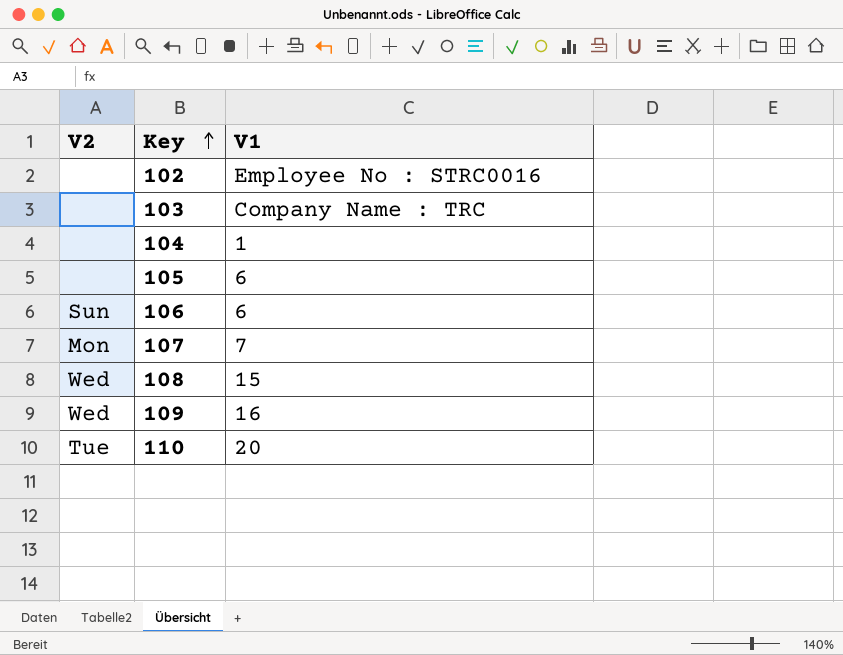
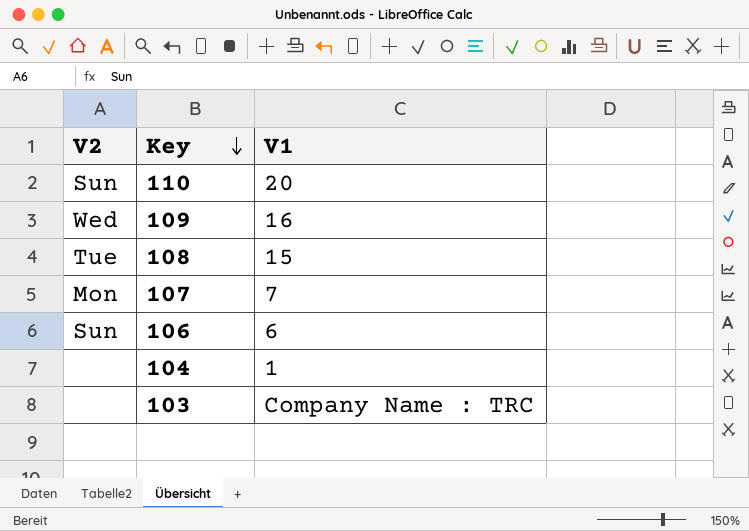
row order: Key ascending -> Key descending
row 102: none | Employee No : STRC0016 -> none
row 105: none | 6 -> none
110 | V2: Tue -> Sun
108 | V2: Wed -> Tue

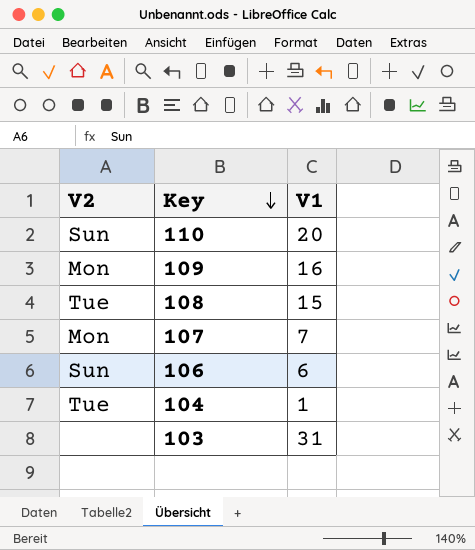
109 | V2: Wed -> Mon
104 | V2: none -> Tue
103 | V1: Company Name : TRC -> 31

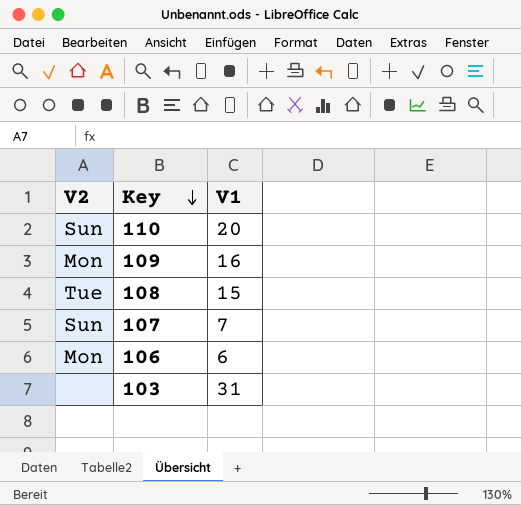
row 104: Tue | 1 -> none
107 | V2: Mon -> Sun
106 | V2: Sun -> Mon

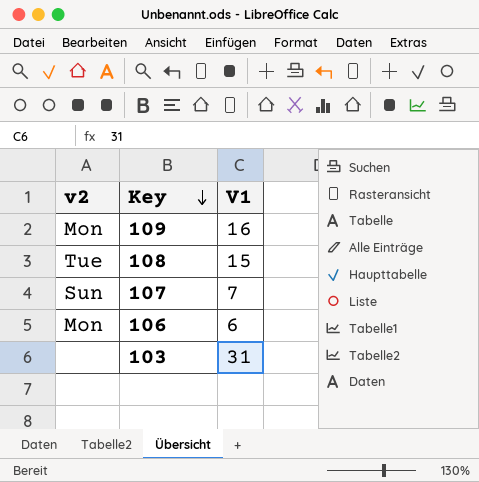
column name: V2 -> v2
row 110: Sun | 20 -> none

